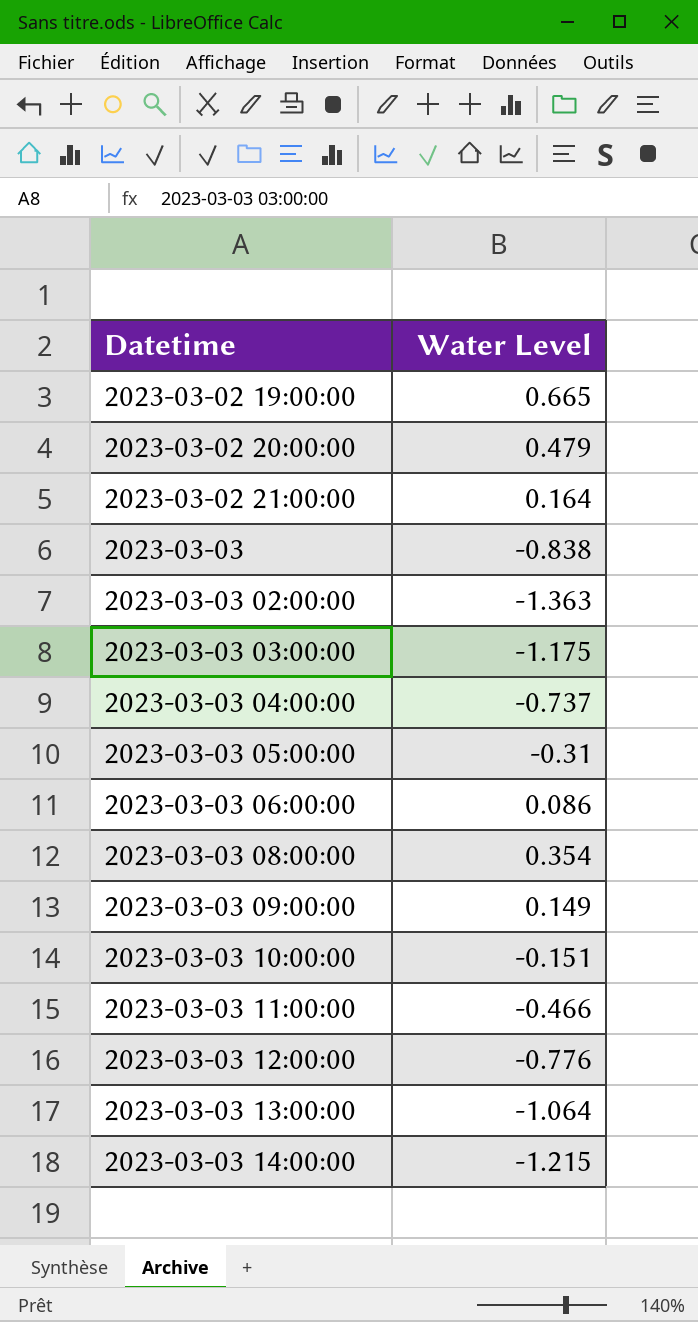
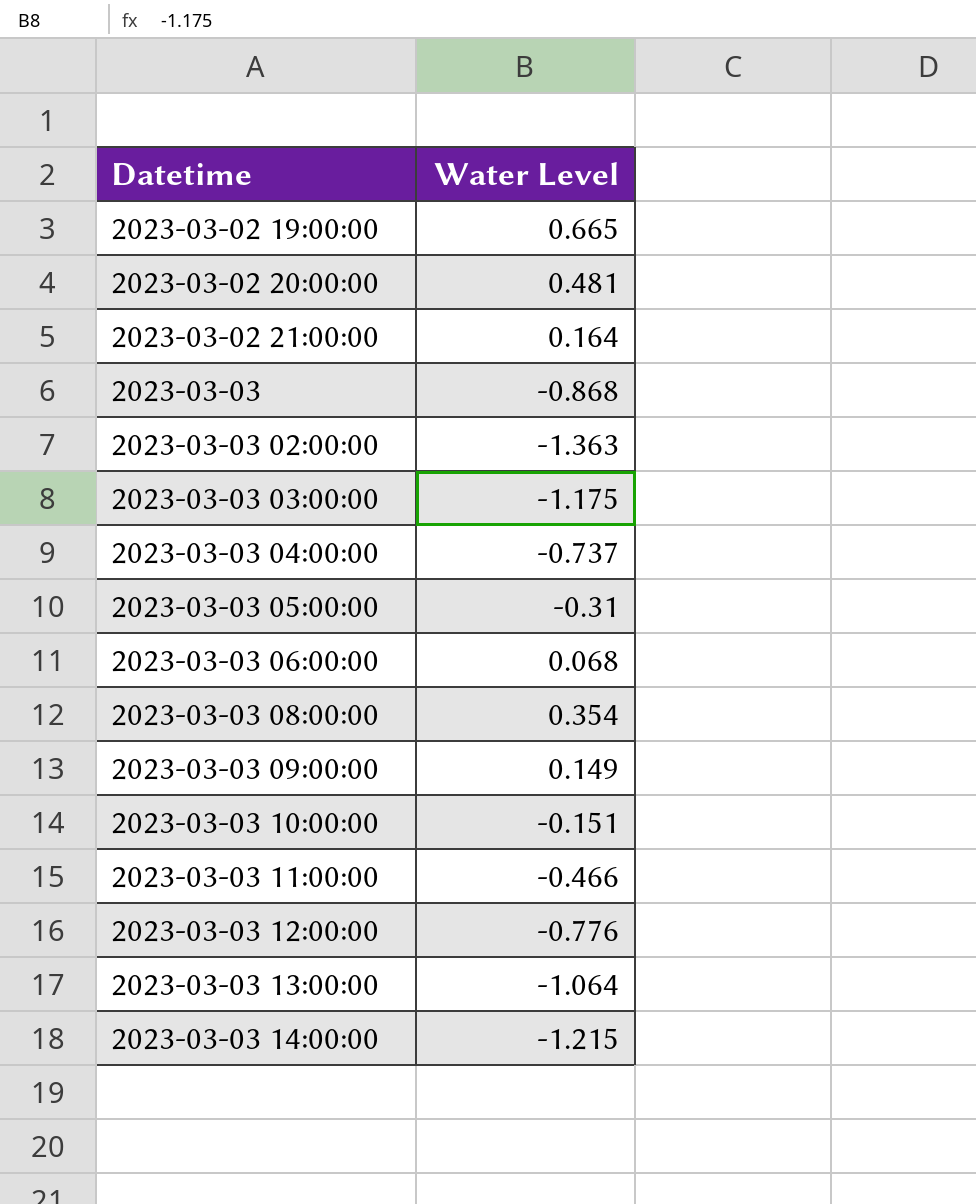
2023-03-02 20:00:00 | Water Level: 0.479 -> 0.481
2023-03-03 | Water Level: -0.838 -> -0.868
2023-03-03 06:00:00 | Water Level: 0.086 -> 0.068

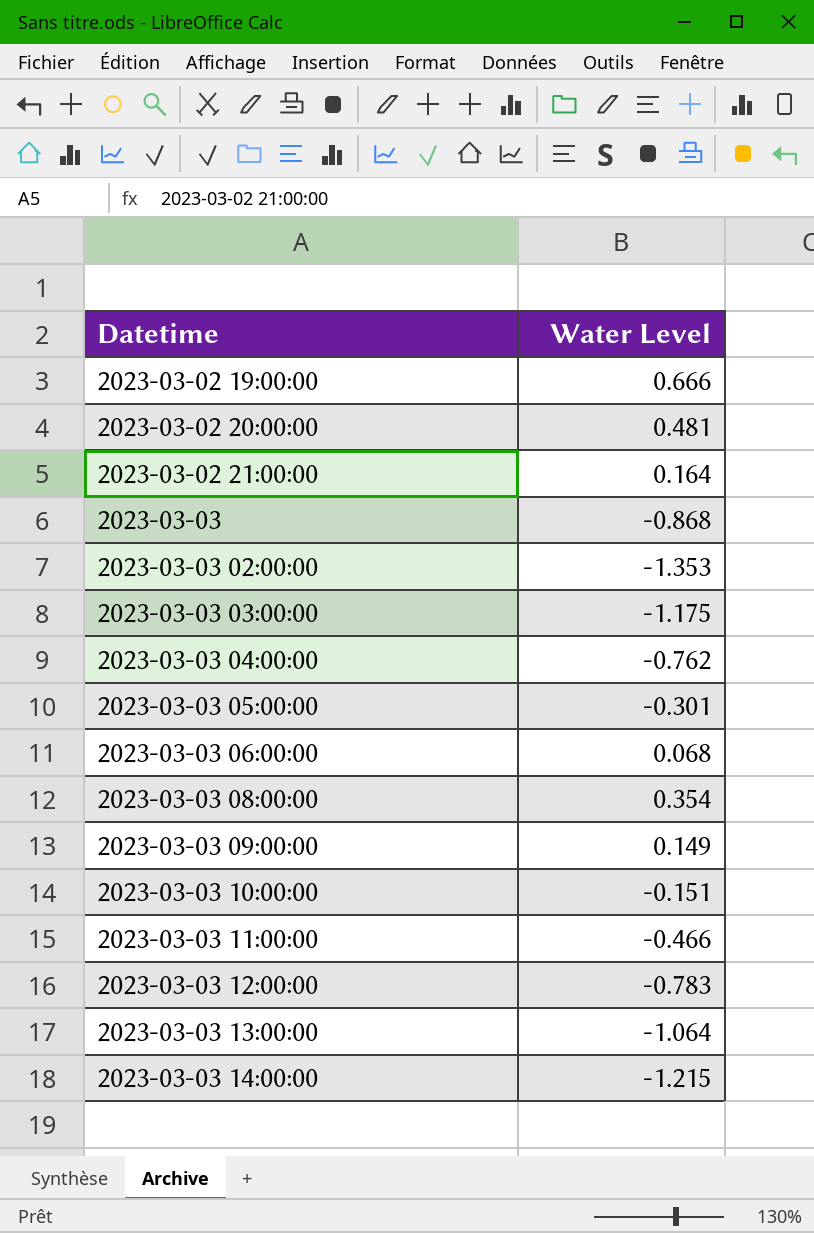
2023-03-02 19:00:00 | Water Level: 0.665 -> 0.666
2023-03-03 02:00:00 | Water Level: -1.363 -> -1.353
2023-03-03 04:00:00 | Water Level: -0.737 -> -0.762
2023-03-03 05:00:00 | Water Level: -0.31 -> -0.301
2023-03-03 12:00:00 | Water Level: -0.776 -> -0.783

